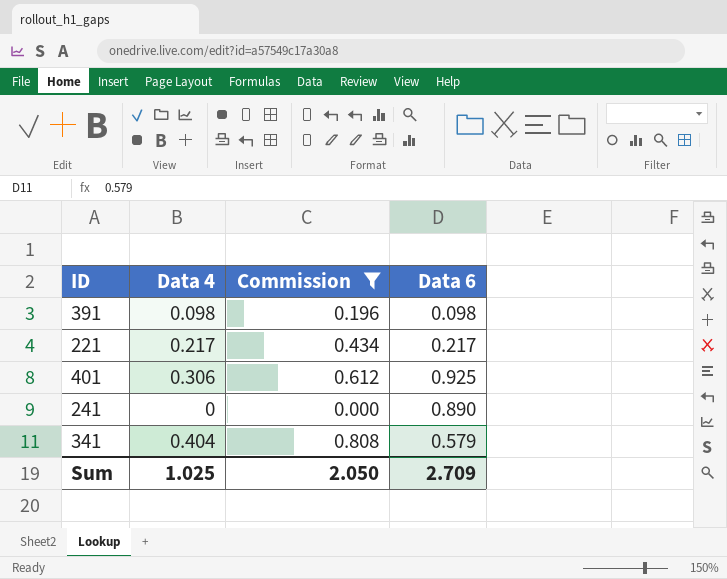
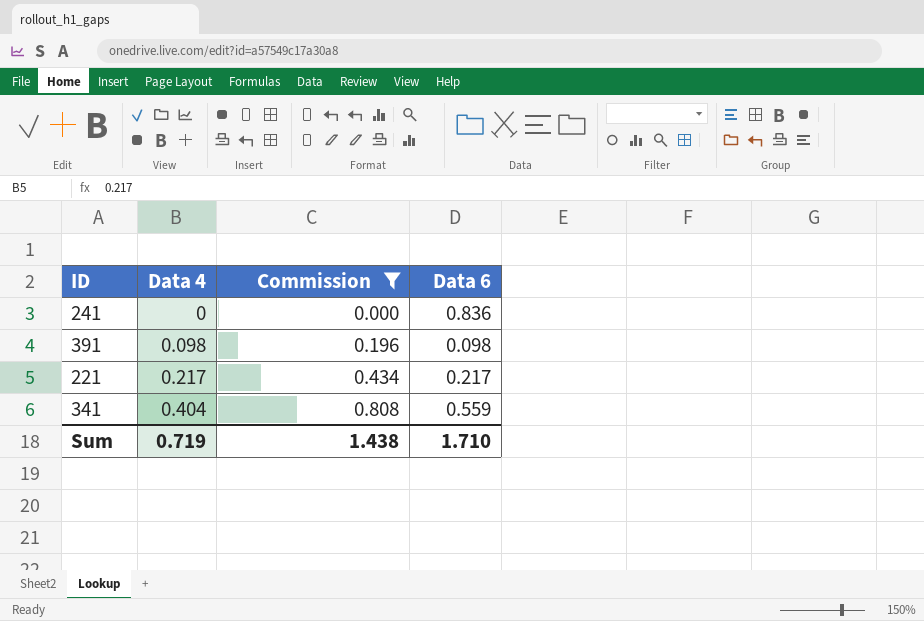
row order: none -> Data 4 ascending
row 401: 0.306 | 0.612 | 0.925 -> none
241 | Data 6: 0.890 -> 0.836
341 | Data 6: 0.579 -> 0.559
Sum | Data 4: 1.025 -> 0.719
Sum | Commission: 2.050 -> 1.438
Sum | Data 6: 2.709 -> 1.710

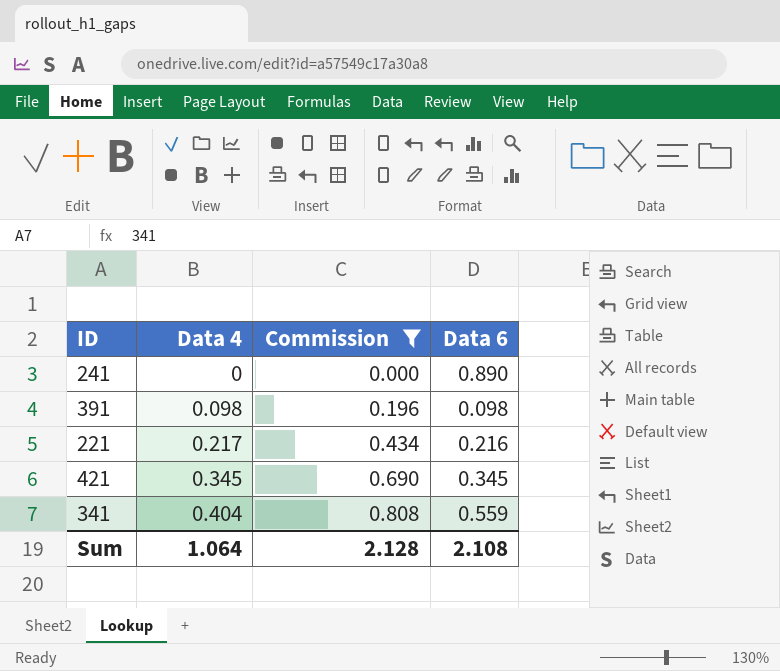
241 | Data 6: 0.836 -> 0.890
221 | Data 6: 0.217 -> 0.216
row 421: none -> 0.345 | 0.690 | 0.345
Sum | Data 4: 0.719 -> 1.064
Sum | Commission: 1.438 -> 2.128
Sum | Data 6: 1.710 -> 2.108

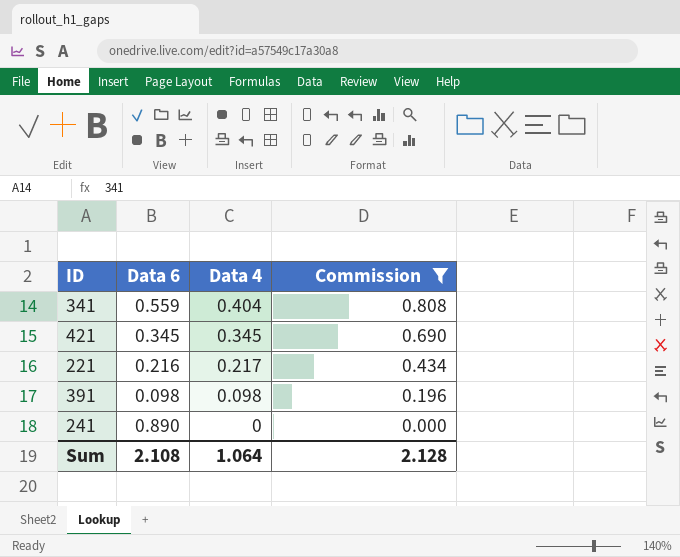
row order: Data 4 ascending -> Data 4 descending
column Data 6 | position: 4 -> 2

